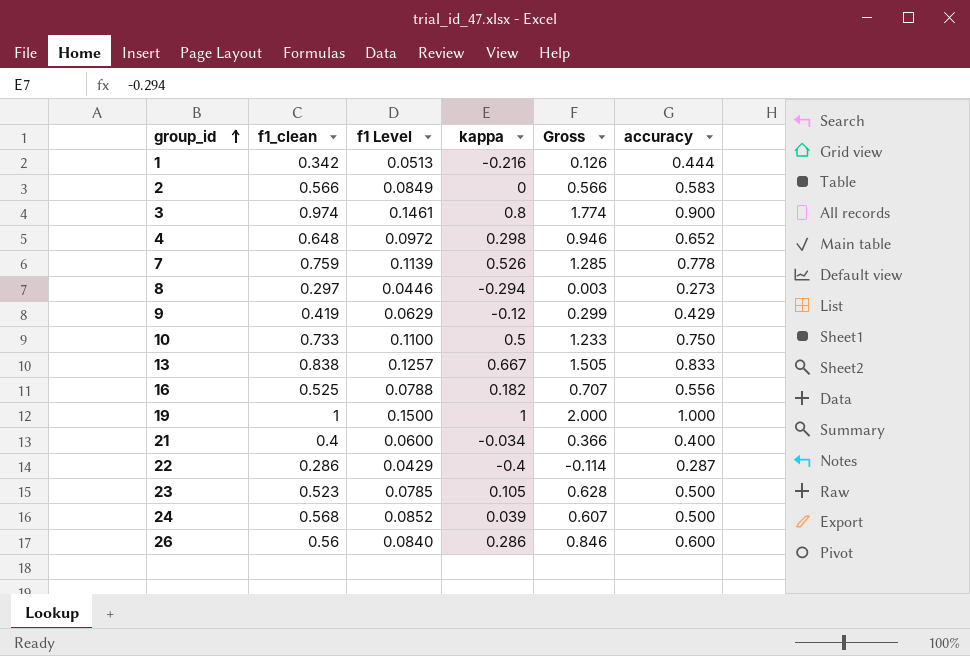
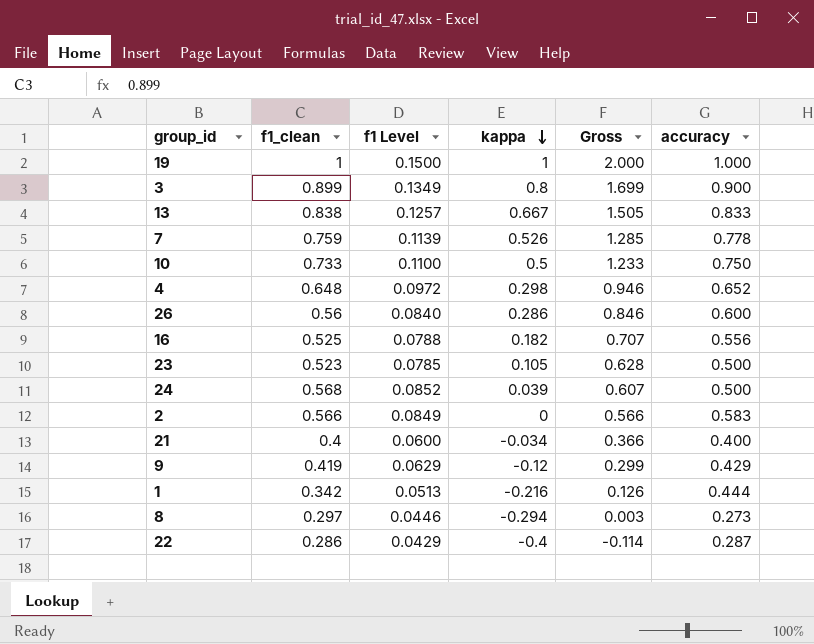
row order: group_id ascending -> kappa descending
3 | f1_clean: 0.974 -> 0.899
3 | f1 Level: 0.1461 -> 0.1349
3 | Gross: 1.774 -> 1.699

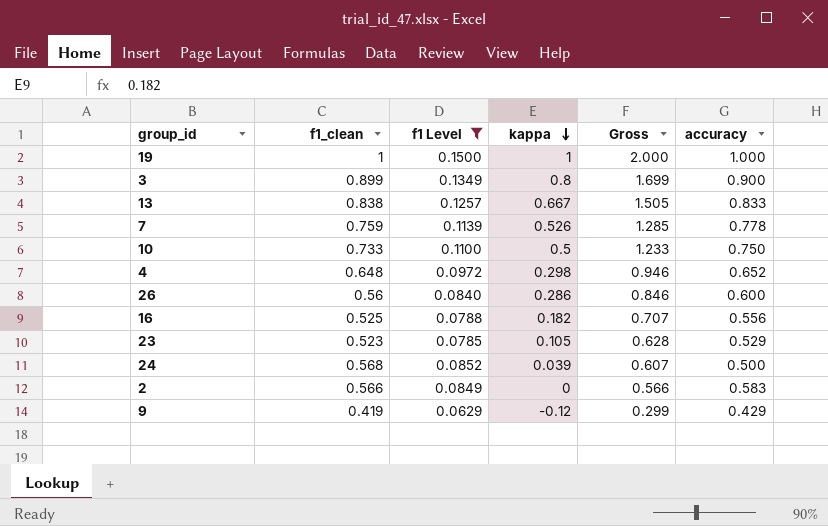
filter: none -> f1 Level >= 0.0629
23 | accuracy: 0.500 -> 0.529

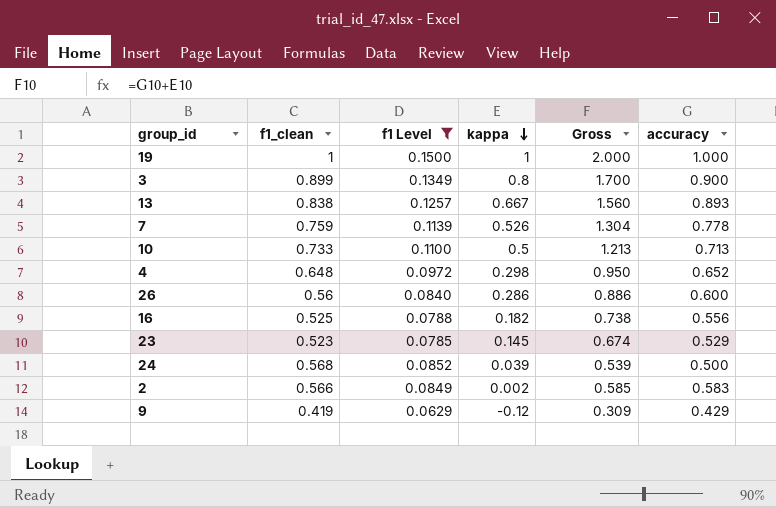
column Gross | formula: [f1_clean] + [kappa] -> [kappa] + [accuracy]
13 | accuracy: 0.833 -> 0.893
10 | accuracy: 0.750 -> 0.713
23 | kappa: 0.105 -> 0.145
2 | kappa: 0 -> 0.002

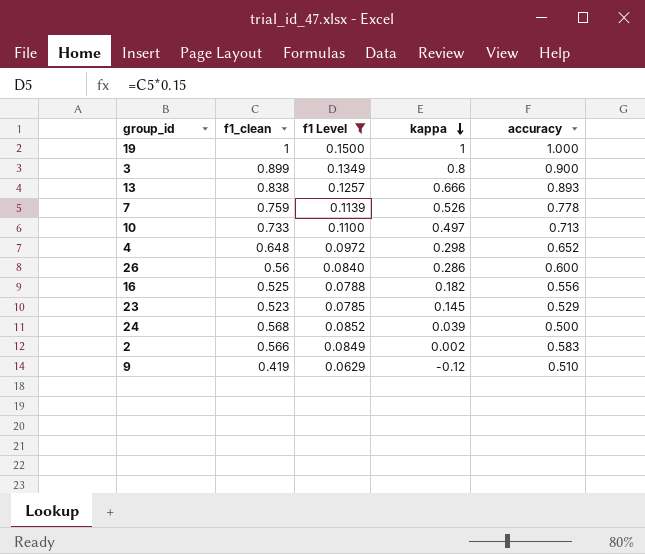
column Gross | formula: [kappa] + [accuracy] -> none
13 | kappa: 0.667 -> 0.666
10 | kappa: 0.5 -> 0.497
9 | accuracy: 0.429 -> 0.510

